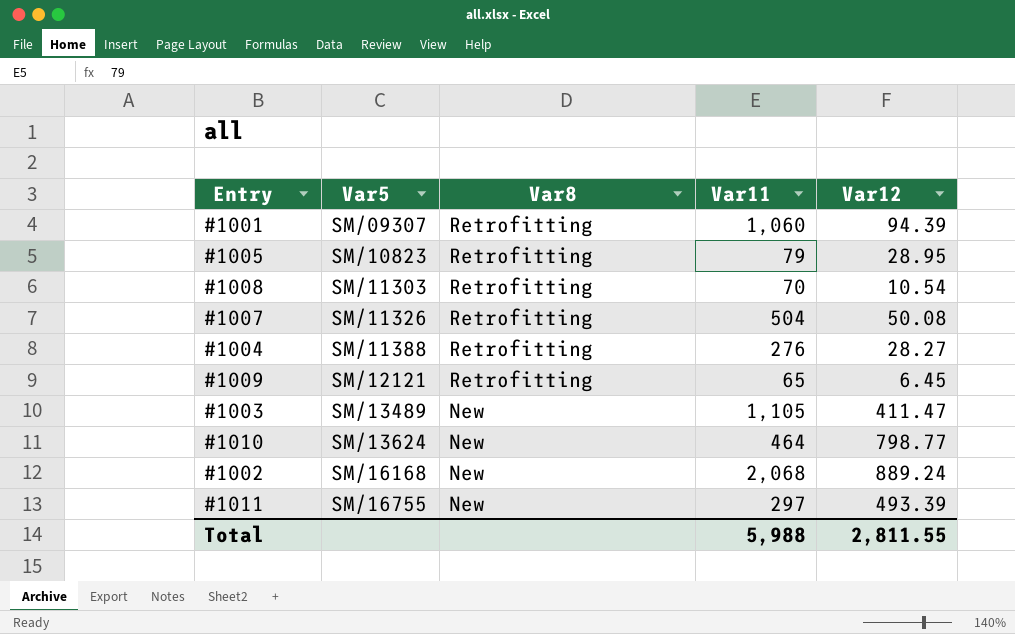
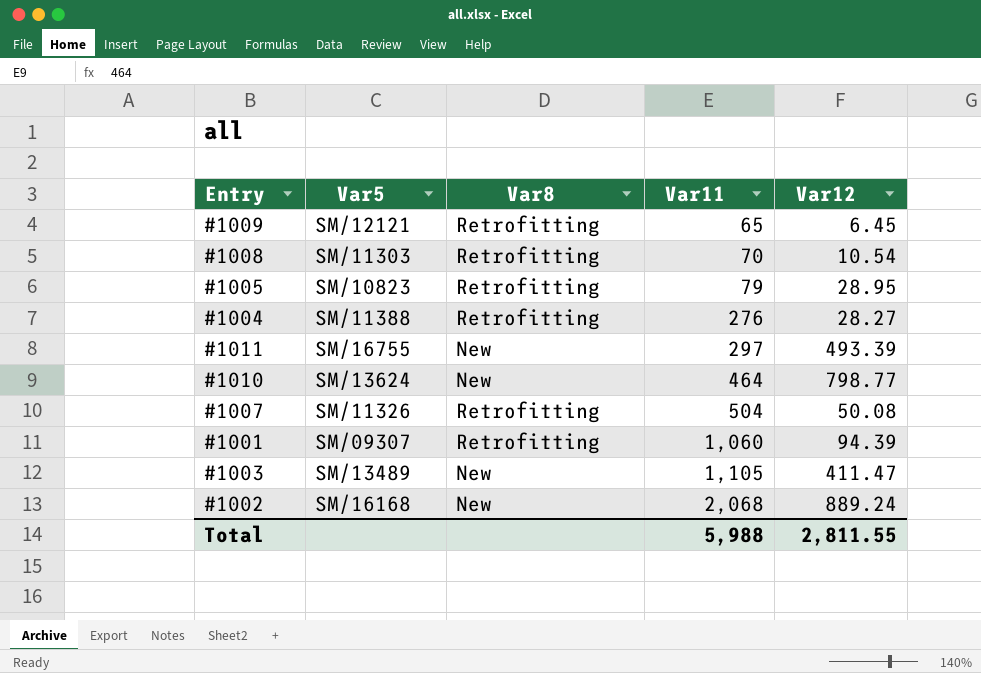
row order: Var5 ascending -> Var11 ascending

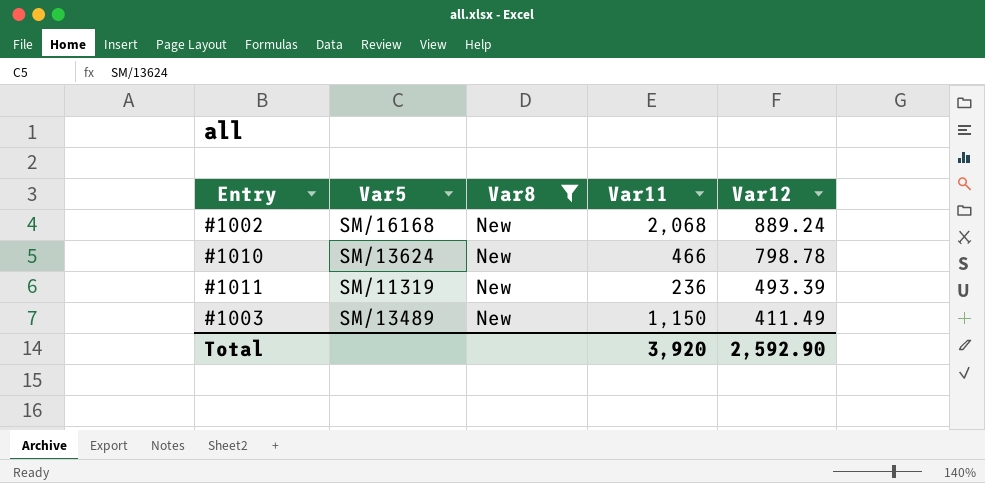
filter: none -> Var8 = New
row order: Var11 ascending -> Var12 descending
#1010 | Var11: 464 -> 466
#1010 | Var12: 798.77 -> 798.78
#1011 | Var5: SM/16755 -> SM/11319
#1011 | Var11: 297 -> 236
#1003 | Var11: 1,105 -> 1,150
#1003 | Var12: 411.47 -> 411.49
Total | Var11: 5,988 -> 3,920
Total | Var12: 2,811.55 -> 2,592.90

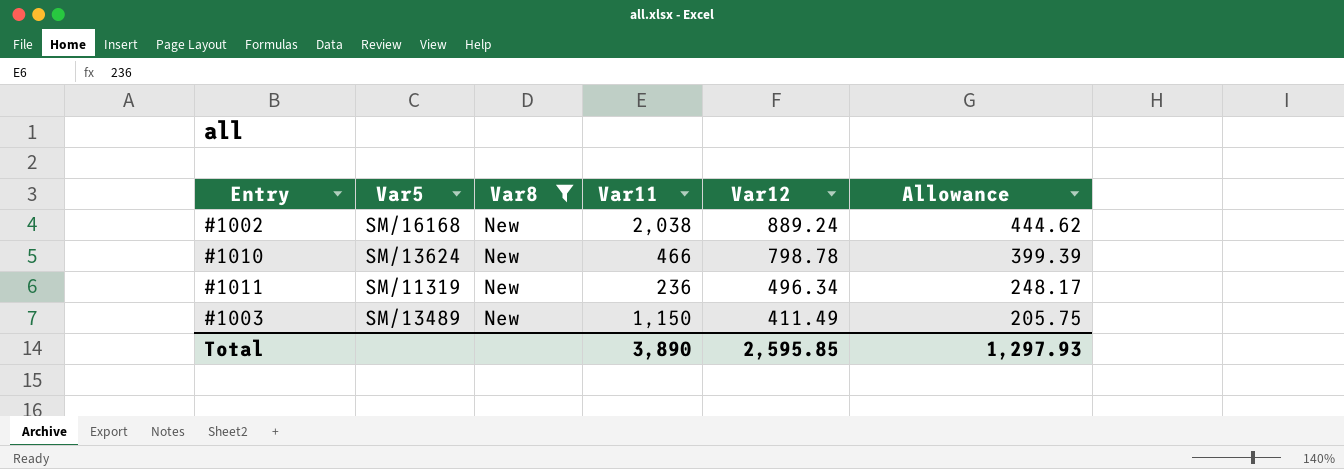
column Allowance | formula: none -> [Var12] * 0.5
#1002 | Var11: 2,068 -> 2,038
#1011 | Var12: 493.39 -> 496.34
Total | Var11: 3,920 -> 3,890
Total | Var12: 2,592.90 -> 2,595.85

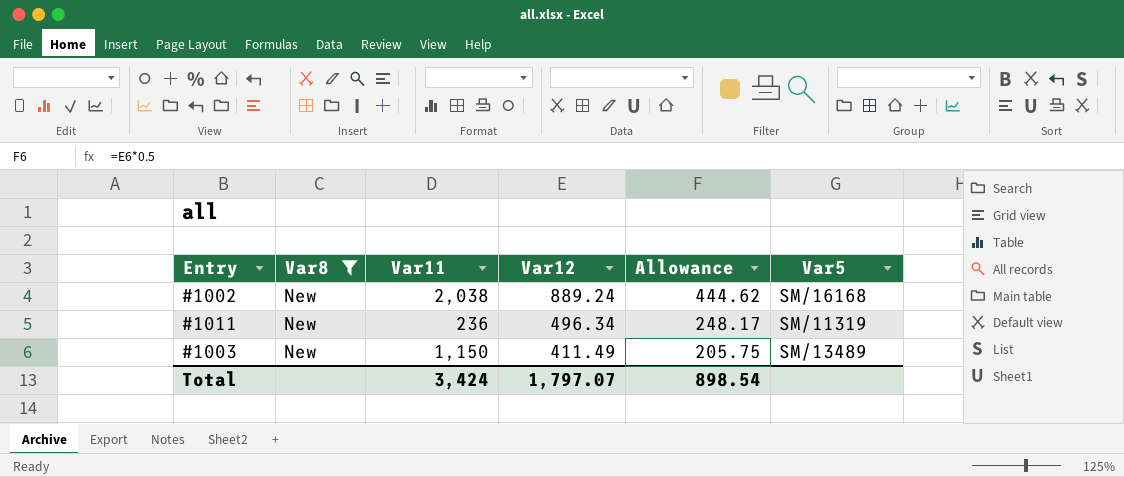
column Var5 | position: 2 -> 6
row #1010: SM/13624 | New | 466 | 798.78 | 399.39 -> none
Total | Var11: 3,890 -> 3,424
Total | Var12: 2,595.85 -> 1,797.07
Total | Allowance: 1,297.93 -> 898.54

